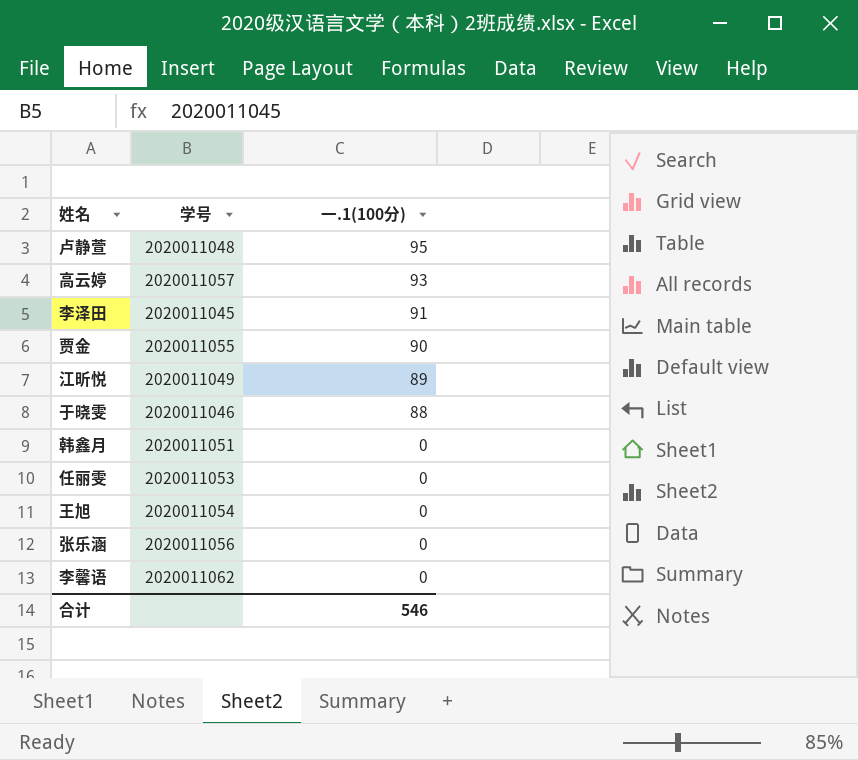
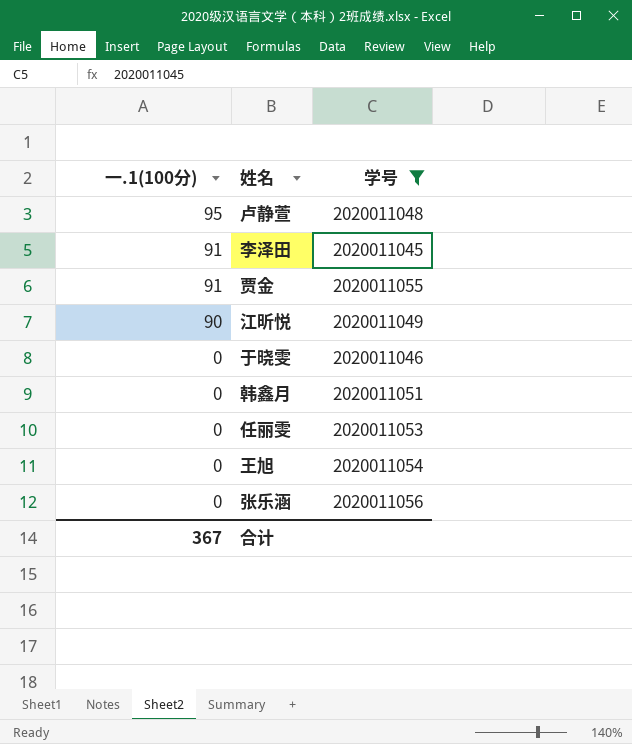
filter: none -> 学号 <= 2020011056
column 一.1(100分) | position: 3 -> 1
贾金 | 一.1(100分): 90 -> 91
江昕悦 | 一.1(100分): 89 -> 90
于晓雯 | 一.1(100分): 88 -> 0
合计 | 一.1(100分): 546 -> 367

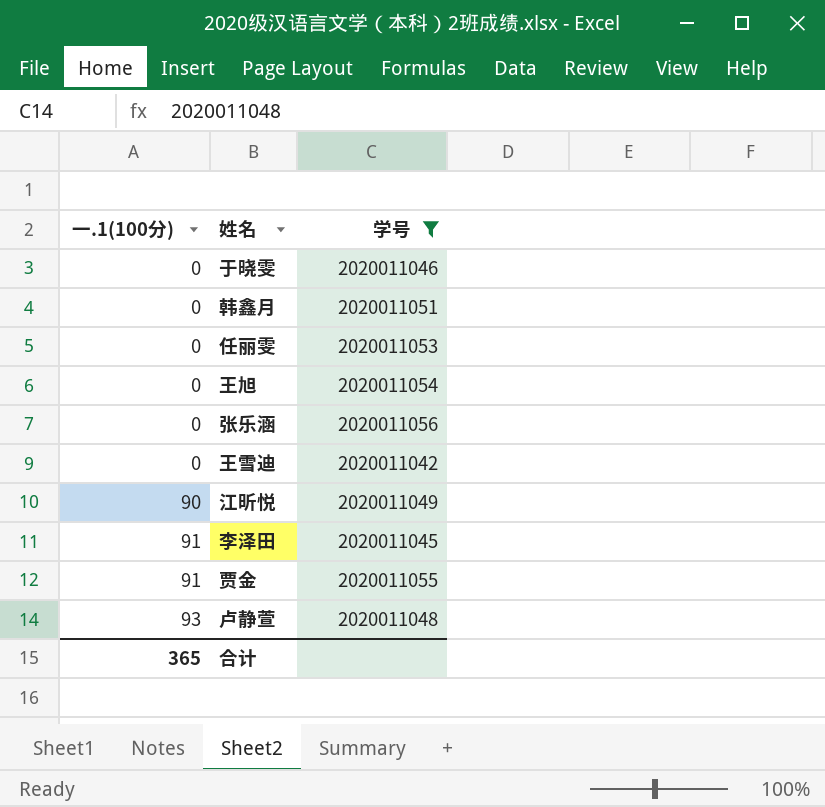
row order: 一.1(100分) descending -> 一.1(100分) ascending
row 王雪迪: none -> 0 | 2020011042
卢静萱 | 一.1(100分): 95 -> 93
合计 | 一.1(100分): 367 -> 365

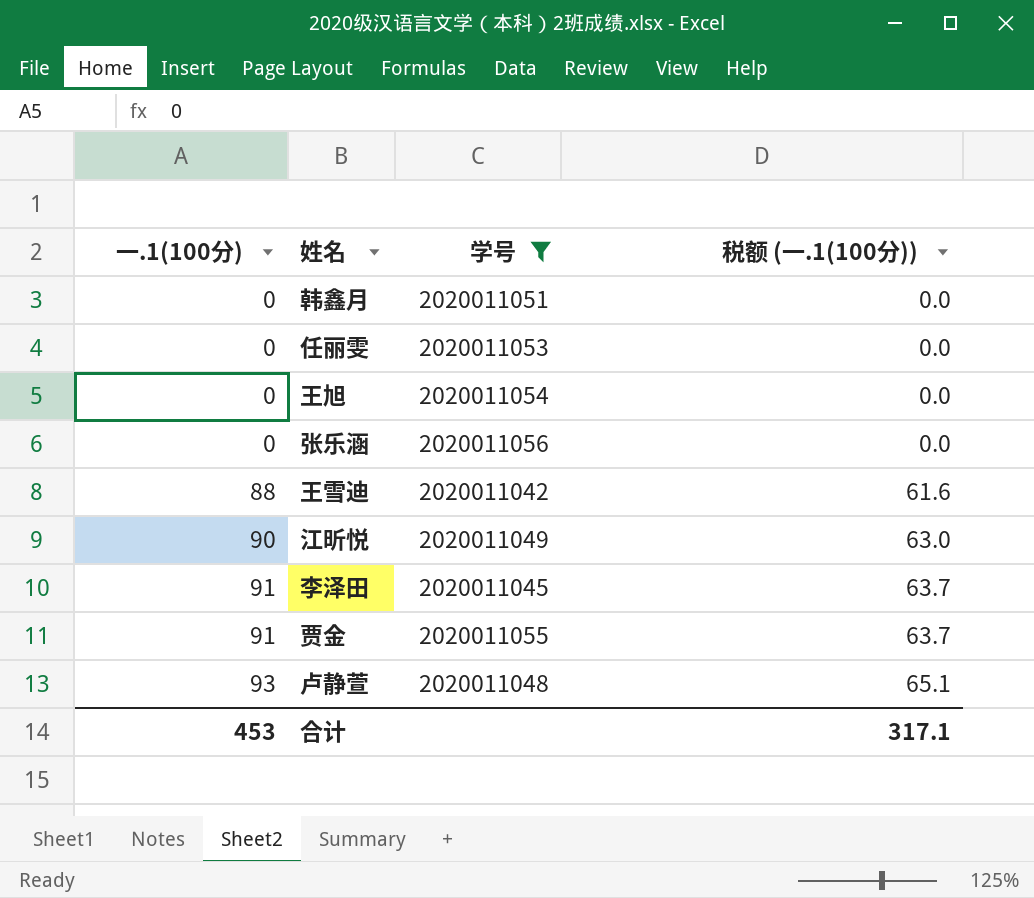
column 税额 (一.1(100分)) | formula: none -> [一.1(100分)] * 0.7
row 于晓雯: 0 | 2020011046 -> none
王雪迪 | 一.1(100分): 0 -> 88
合计 | 一.1(100分): 365 -> 453

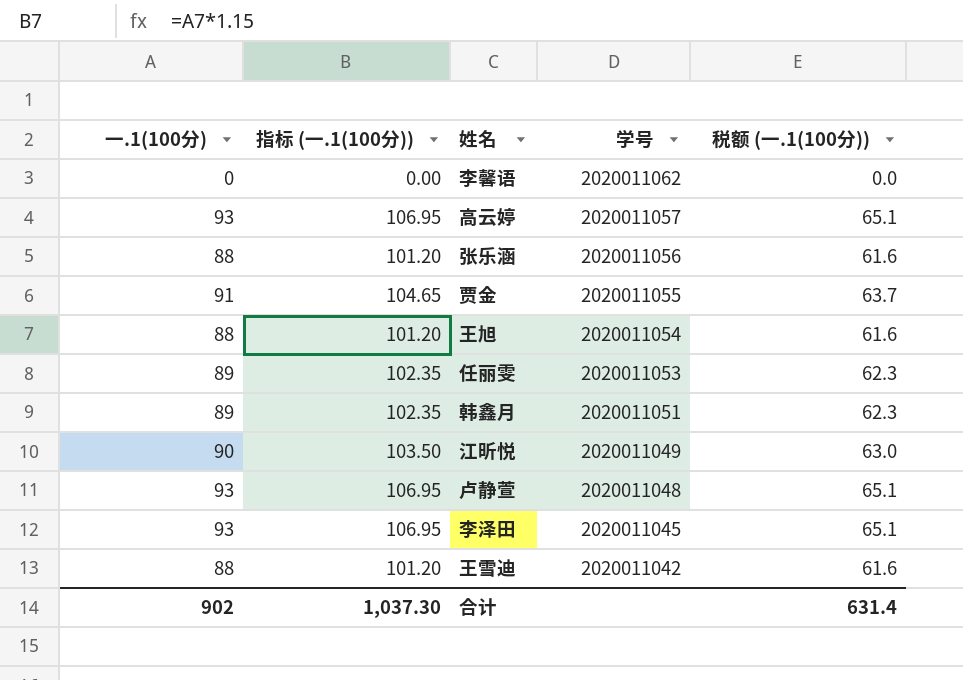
filter: 学号 <= 2020011056 -> none
row order: 一.1(100分) ascending -> 学号 descending
column 指标 (一.1(100分)) | formula: none -> [一.1(100分)] * 1.15
张乐涵 | 一.1(100分): 0 -> 88
张乐涵 | 税额 (一.1(100分)): 0.0 -> 61.6
王旭 | 一.1(100分): 0 -> 88
王旭 | 税额 (一.1(100分)): 0.0 -> 61.6
任丽雯 | 一.1(100分): 0 -> 89
任丽雯 | 税额 (一.1(100分)): 0.0 -> 62.3
韩鑫月 | 一.1(100分): 0 -> 89
韩鑫月 | 税额 (一.1(100分)): 0.0 -> 62.3
李泽田 | 一.1(100分): 91 -> 93
李泽田 | 税额 (一.1(100分)): 63.7 -> 65.1
合计 | 一.1(100分): 453 -> 902
合计 | 税额 (一.1(100分)): 317.1 -> 631.4

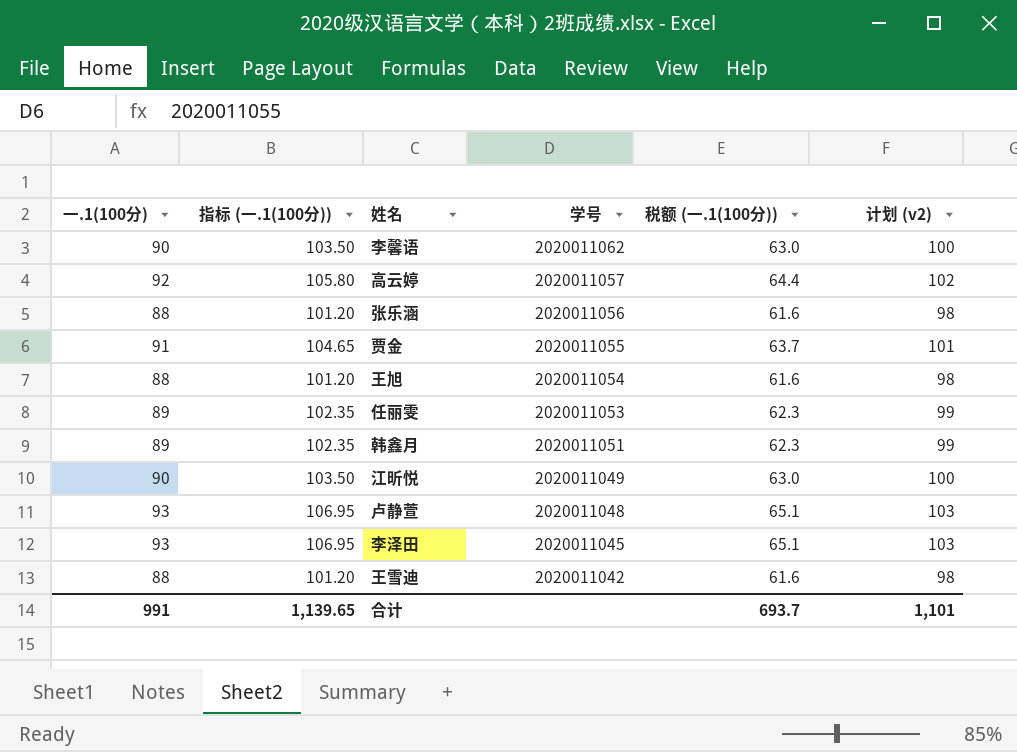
column 计划 (v2) | formula: none -> [一.1(100分)] + 10
李馨语 | 一.1(100分): 0 -> 90
李馨语 | 指标 (一.1(100分)): 0.00 -> 103.50
李馨语 | 税额 (一.1(100分)): 0.0 -> 63.0
高云婷 | 一.1(100分): 93 -> 92
高云婷 | 指标 (一.1(100分)): 106.95 -> 105.80
高云婷 | 税额 (一.1(100分)): 65.1 -> 64.4
合计 | 一.1(100分): 902 -> 991
合计 | 指标 (一.1(100分)): 1,037.30 -> 1,139.65
合计 | 税额 (一.1(100分)): 631.4 -> 693.7

